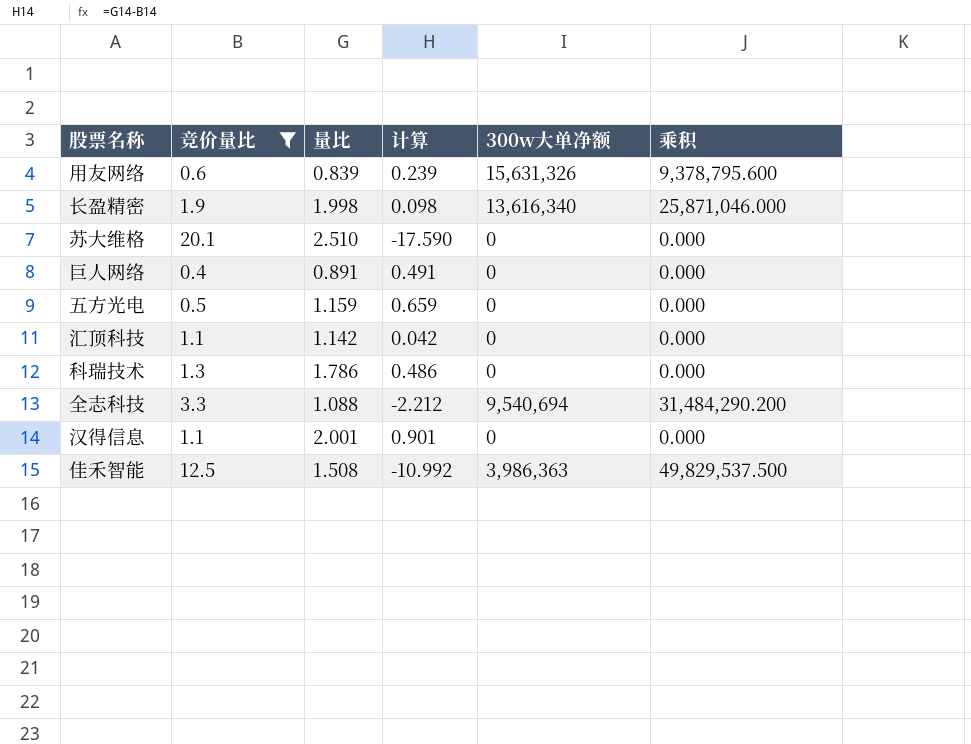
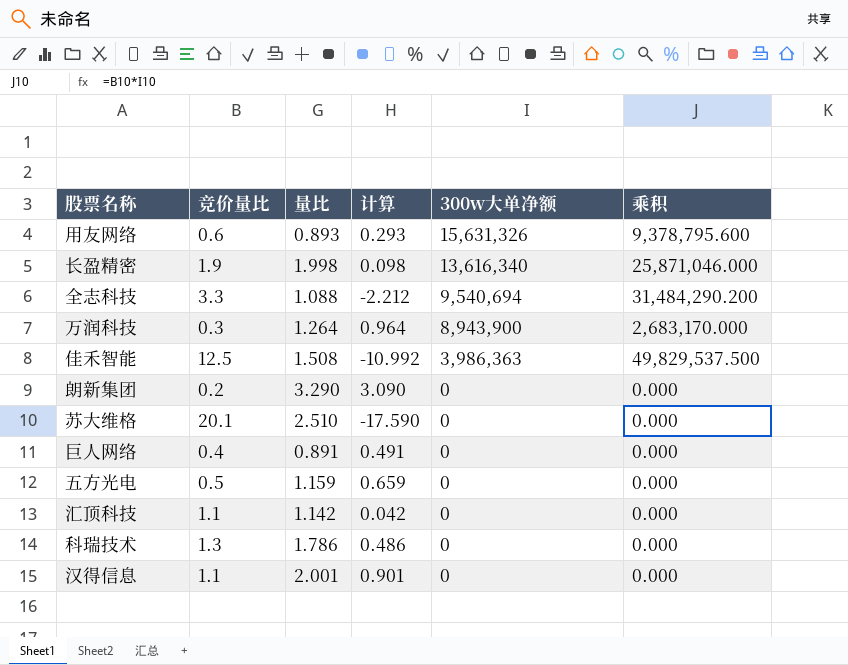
filter: 竞价量比 >= 0.4 -> none
row order: none -> 300w大单净额 descending
用友网络 | 量比: 0.839 -> 0.893
用友网络 | 计算: 0.239 -> 0.293

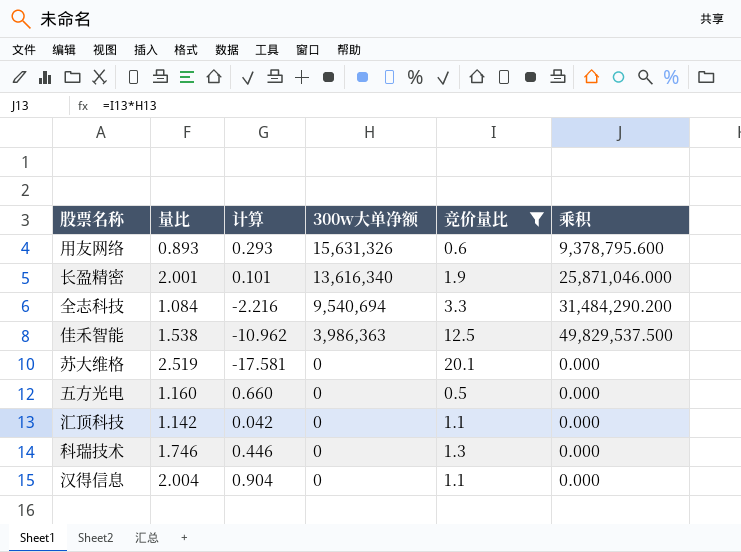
filter: none -> 竞价量比 >= 0.5
column 竞价量比 | position: 2 -> 5
长盈精密 | 量比: 1.998 -> 2.001
长盈精密 | 计算: 0.098 -> 0.101
全志科技 | 量比: 1.088 -> 1.084
全志科技 | 计算: -2.212 -> -2.216
佳禾智能 | 量比: 1.508 -> 1.538
佳禾智能 | 计算: -10.992 -> -10.962
苏大维格 | 量比: 2.510 -> 2.519
苏大维格 | 计算: -17.590 -> -17.581
五方光电 | 量比: 1.159 -> 1.160
五方光电 | 计算: 0.659 -> 0.660
科瑞技术 | 量比: 1.786 -> 1.746
科瑞技术 | 计算: 0.486 -> 0.446
汉得信息 | 量比: 2.001 -> 2.004
汉得信息 | 计算: 0.901 -> 0.904

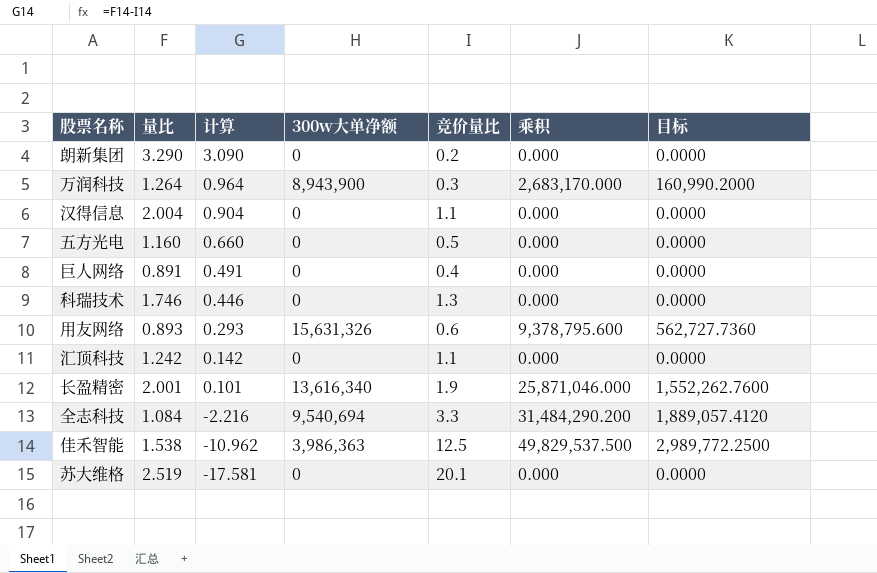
filter: 竞价量比 >= 0.5 -> none
row order: 300w大单净额 descending -> 计算 descending
column 目标 | formula: none -> [乘积] * 0.06
汇顶科技 | 量比: 1.142 -> 1.242
汇顶科技 | 计算: 0.042 -> 0.142

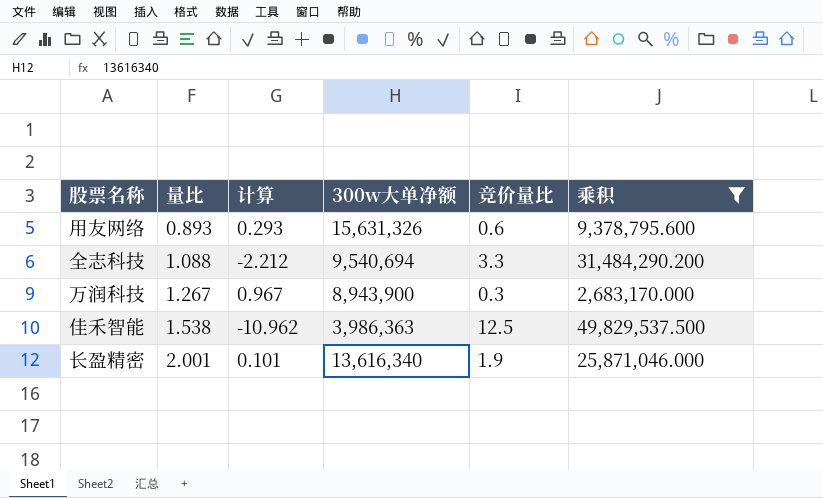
filter: none -> 乘积 != 0.000
row order: 计算 descending -> 量比 ascending
column 目标 | formula: [乘积] * 0.06 -> none
全志科技 | 量比: 1.084 -> 1.088
全志科技 | 计算: -2.216 -> -2.212
万润科技 | 量比: 1.264 -> 1.267
万润科技 | 计算: 0.964 -> 0.967

